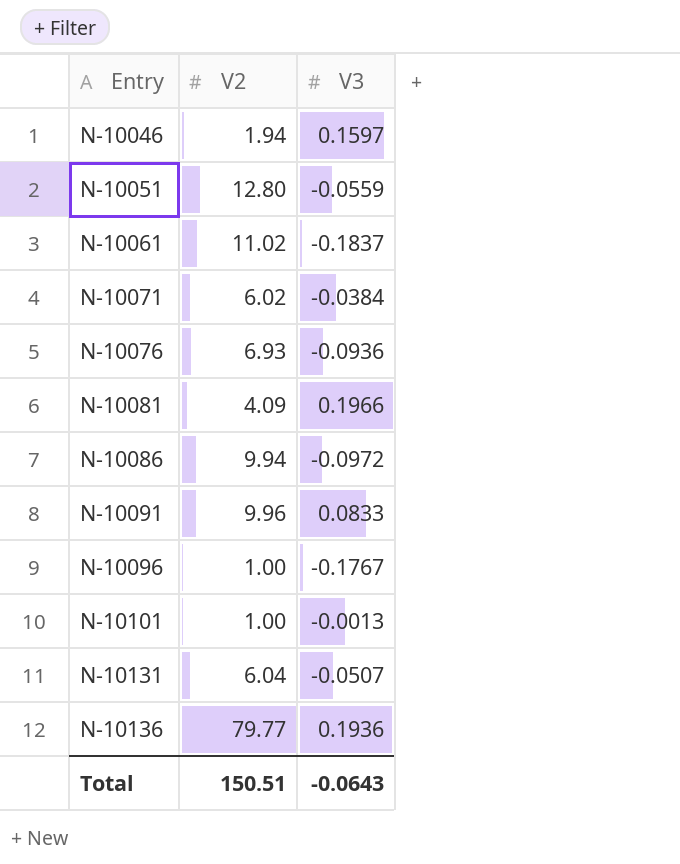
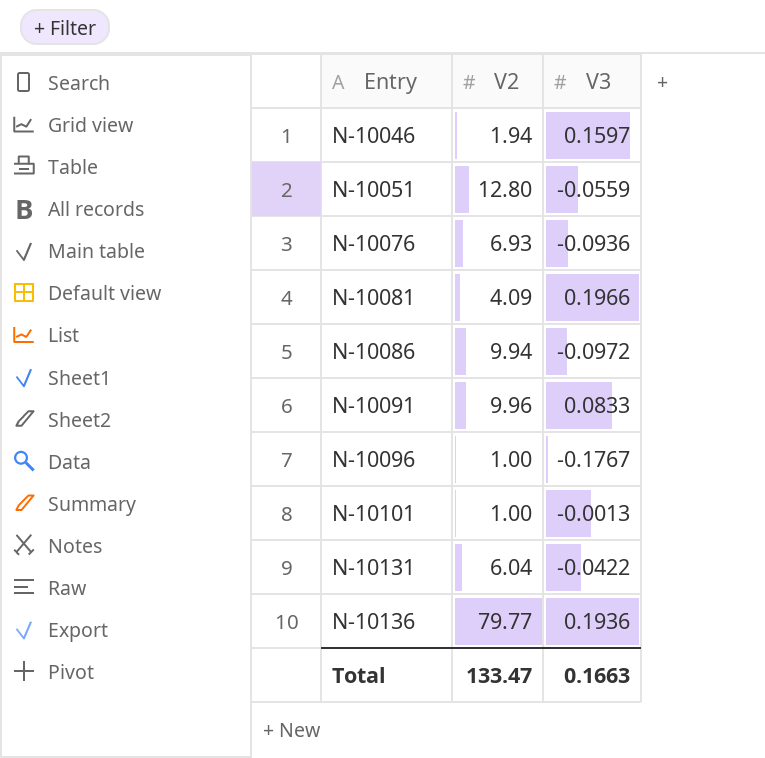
row N-10061: 11.02 | -0.1837 -> none
row N-10071: 6.02 | -0.0384 -> none
N-10131 | V3: -0.0507 -> -0.0422
Total | V2: 150.51 -> 133.47
Total | V3: -0.0643 -> 0.1663

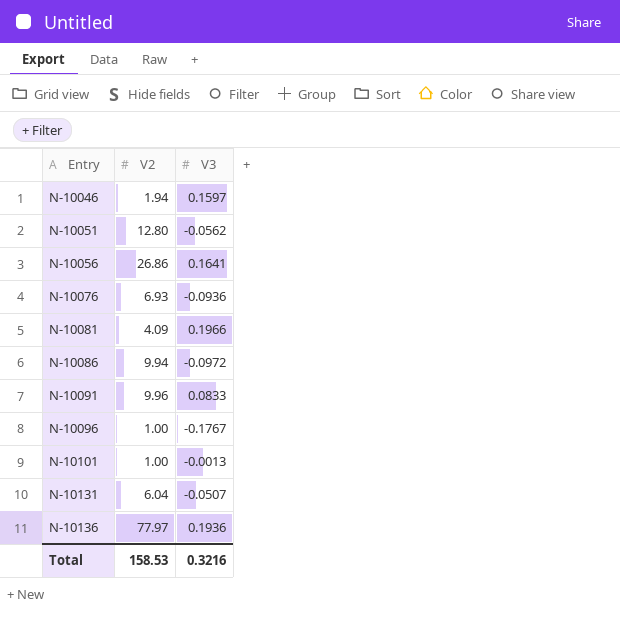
N-10051 | V3: -0.0559 -> -0.0562
row N-10056: none -> 26.86 | 0.1641
N-10131 | V3: -0.0422 -> -0.0507
N-10136 | V2: 79.77 -> 77.97
Total | V2: 133.47 -> 158.53
Total | V3: 0.1663 -> 0.3216

